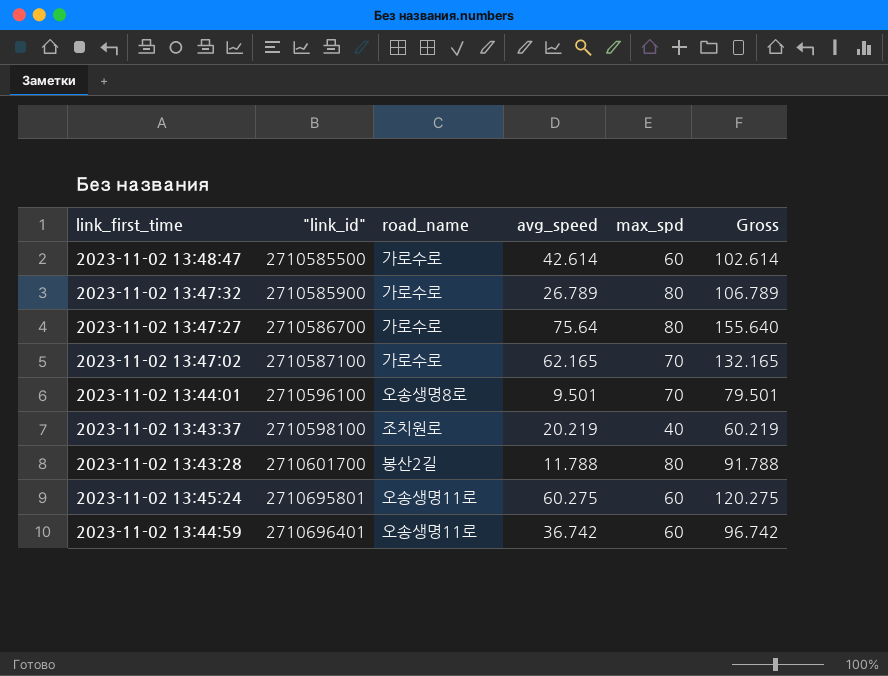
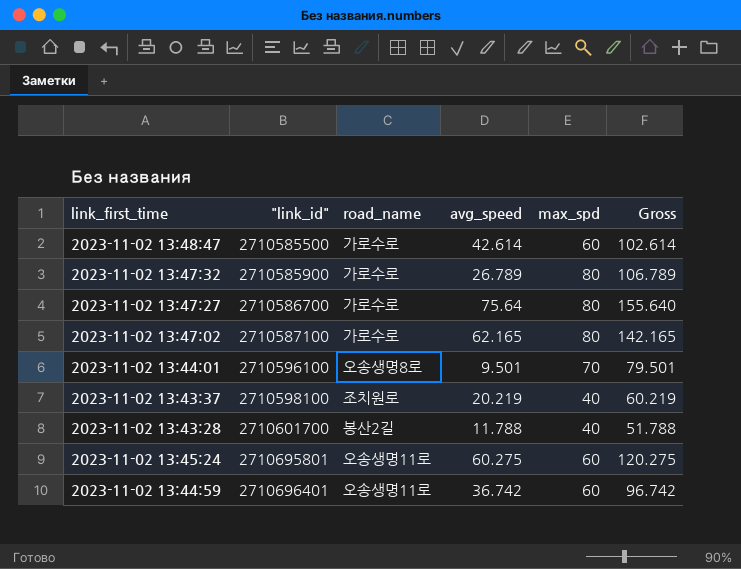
2023-11-02 13:47:02 | max_spd: 70 -> 80
2023-11-02 13:47:02 | Gross: 132.165 -> 142.165
2023-11-02 13:43:28 | max_spd: 80 -> 40
2023-11-02 13:43:28 | Gross: 91.788 -> 51.788

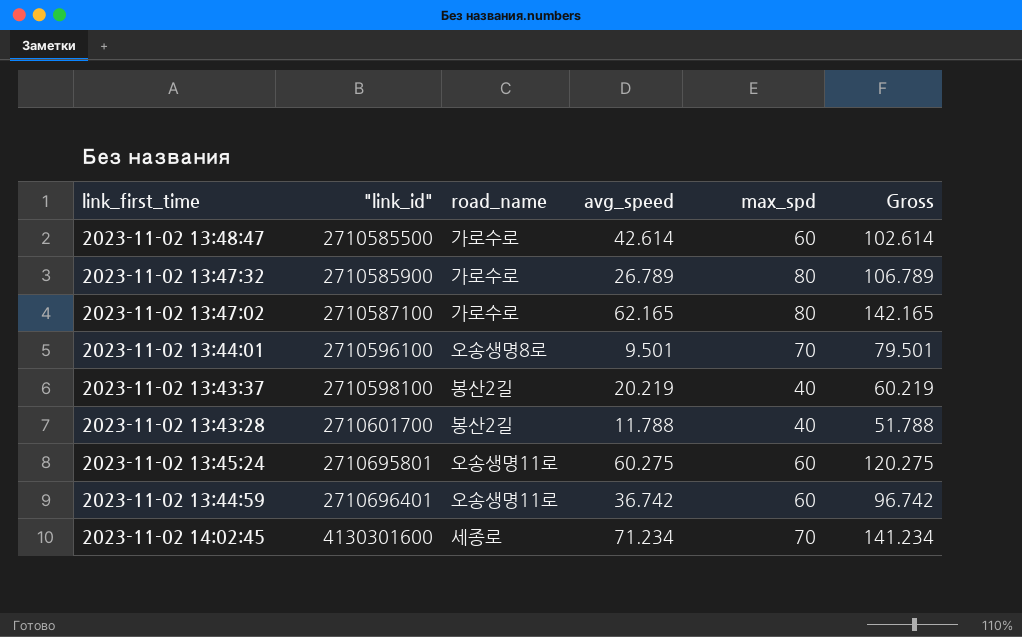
row 2023-11-02 13:47:27: 2710586700 | 가로수로 | 75.64 | 80 | 155.640 -> none
2023-11-02 13:43:37 | road_name: 조치원로 -> 봉산2길
row 2023-11-02 14:02:45: none -> 4130301600 | 세종로 | 71.234 | 70 | 141.234

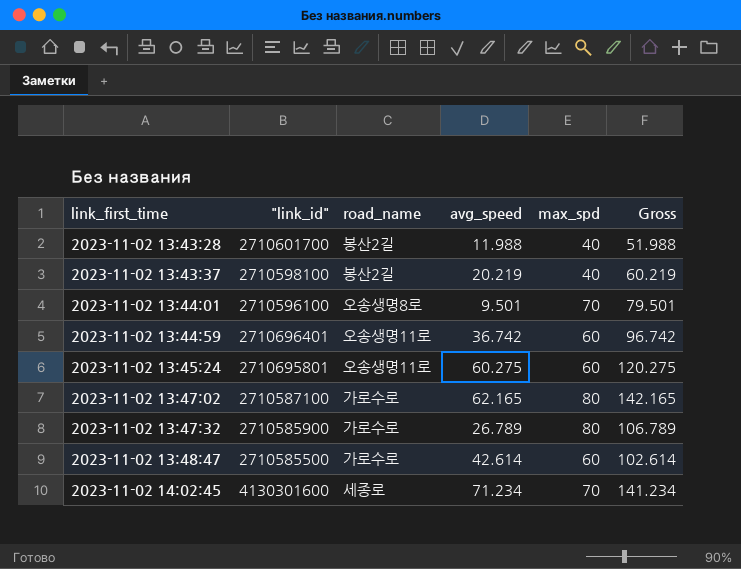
row order: "link_id" ascending -> link_first_time ascending
2023-11-02 13:43:28 | avg_speed: 11.788 -> 11.988
2023-11-02 13:43:28 | Gross: 51.788 -> 51.988

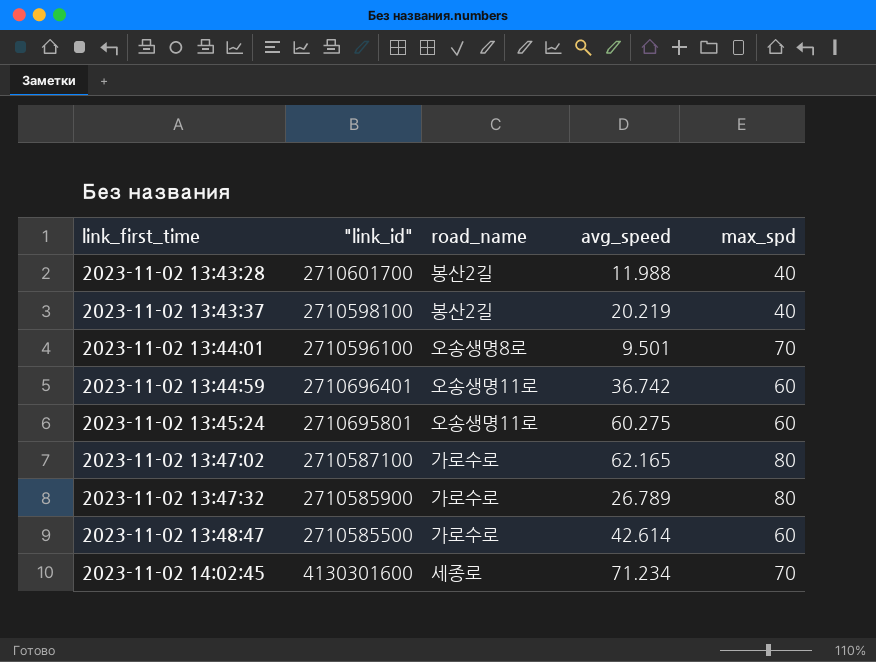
column Gross | formula: [avg_speed] + [max_spd] -> none

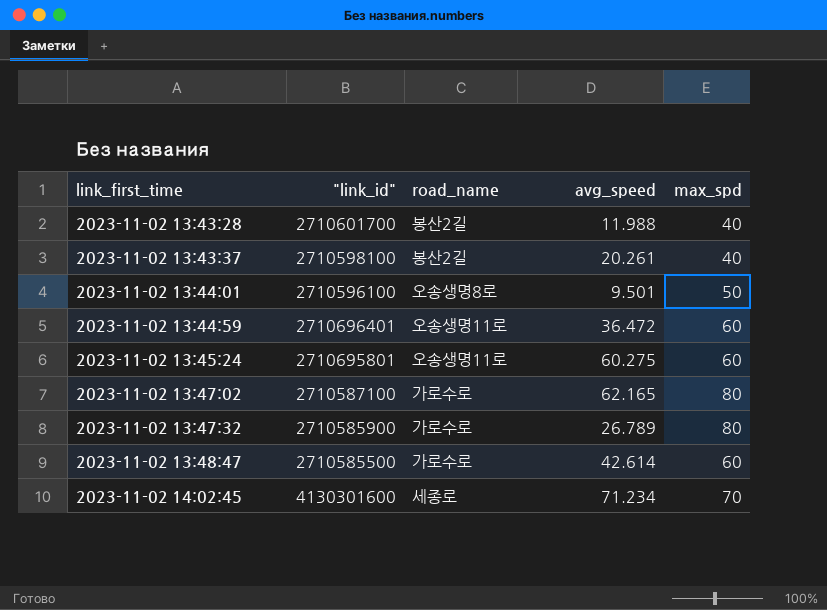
2023-11-02 13:43:37 | avg_speed: 20.219 -> 20.261
2023-11-02 13:44:01 | max_spd: 70 -> 50
2023-11-02 13:44:59 | avg_speed: 36.742 -> 36.472

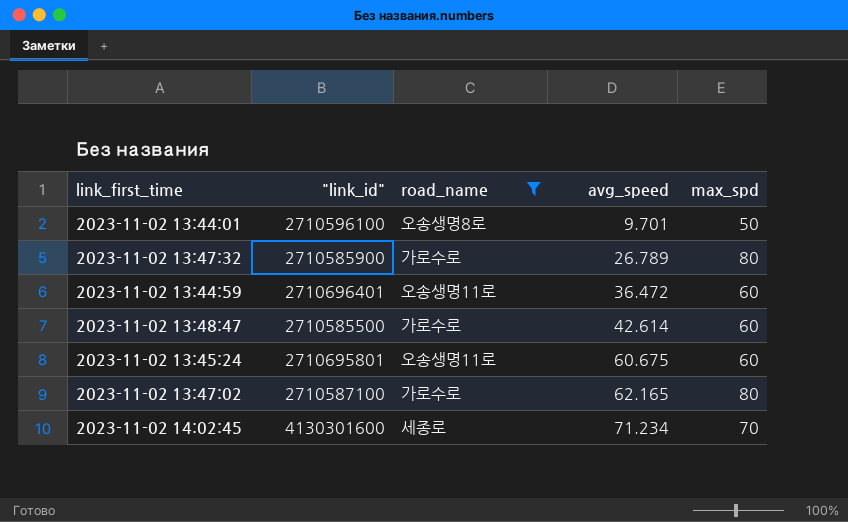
filter: none -> road_name != 봉산2길
row order: link_first_time ascending -> avg_speed ascending
2023-11-02 13:44:01 | avg_speed: 9.501 -> 9.701
2023-11-02 13:45:24 | avg_speed: 60.275 -> 60.675

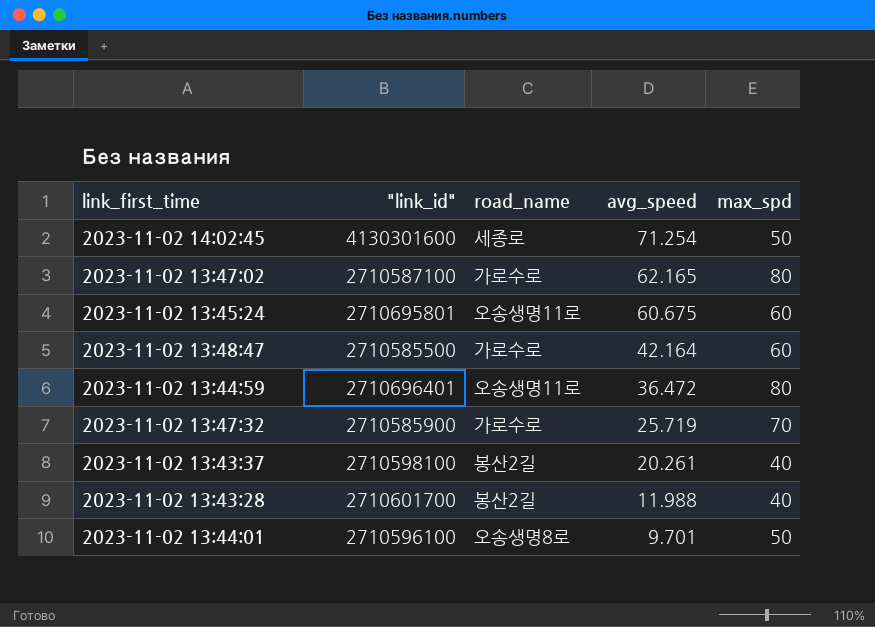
filter: road_name != 봉산2길 -> none
row order: avg_speed ascending -> avg_speed descending
2023-11-02 14:02:45 | avg_speed: 71.234 -> 71.254
2023-11-02 14:02:45 | max_spd: 70 -> 50
2023-11-02 13:48:47 | avg_speed: 42.614 -> 42.164
2023-11-02 13:44:59 | max_spd: 60 -> 80
2023-11-02 13:47:32 | avg_speed: 26.789 -> 25.719
2023-11-02 13:47:32 | max_spd: 80 -> 70

